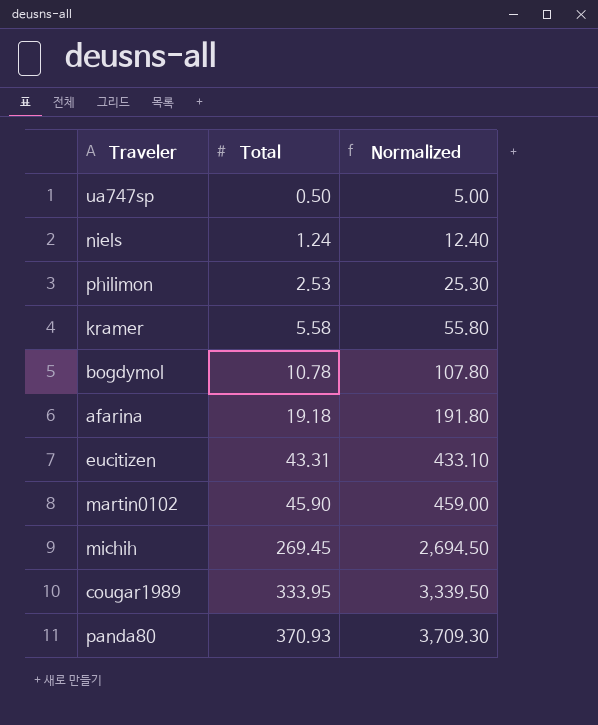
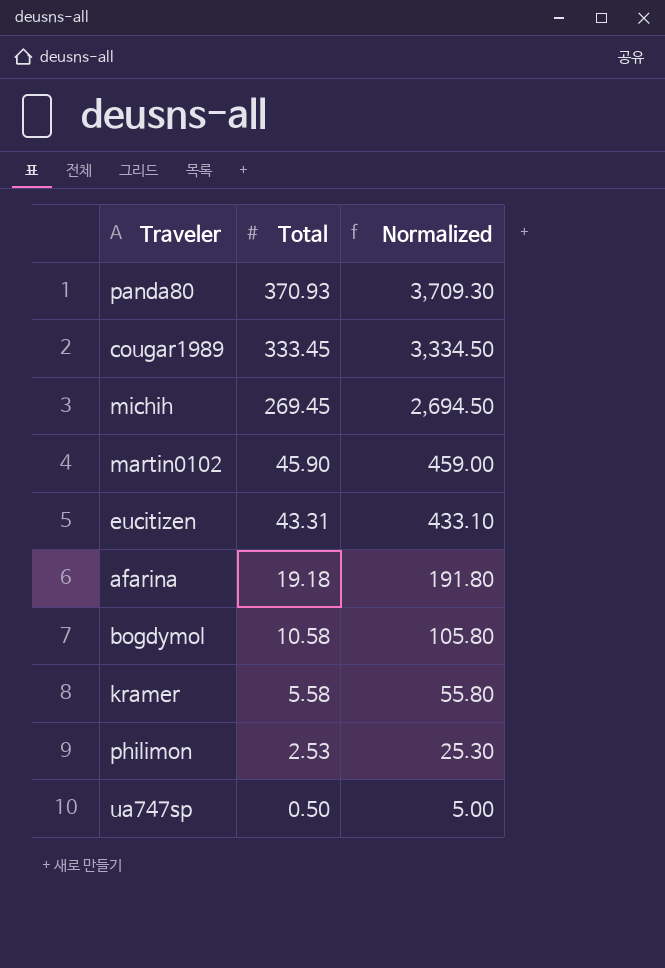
row order: Total ascending -> Total descending
row niels: 1.24 | 12.40 -> none
cougar1989 | Total: 333.95 -> 333.45
cougar1989 | Normalized: 3,339.50 -> 3,334.50
bogdymol | Total: 10.78 -> 10.58
bogdymol | Normalized: 107.80 -> 105.80

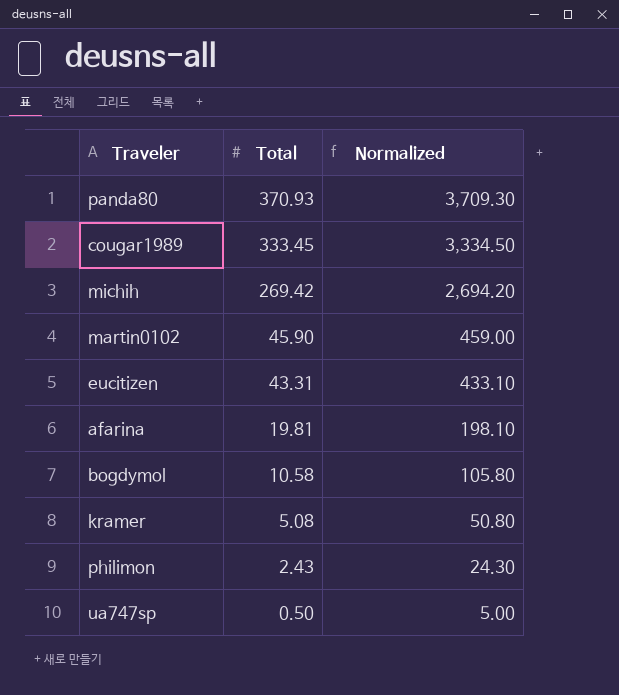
michih | Total: 269.45 -> 269.42
michih | Normalized: 2,694.50 -> 2,694.20
afarina | Total: 19.18 -> 19.81
afarina | Normalized: 191.80 -> 198.10
kramer | Total: 5.58 -> 5.08
kramer | Normalized: 55.80 -> 50.80
philimon | Total: 2.53 -> 2.43
philimon | Normalized: 25.30 -> 24.30

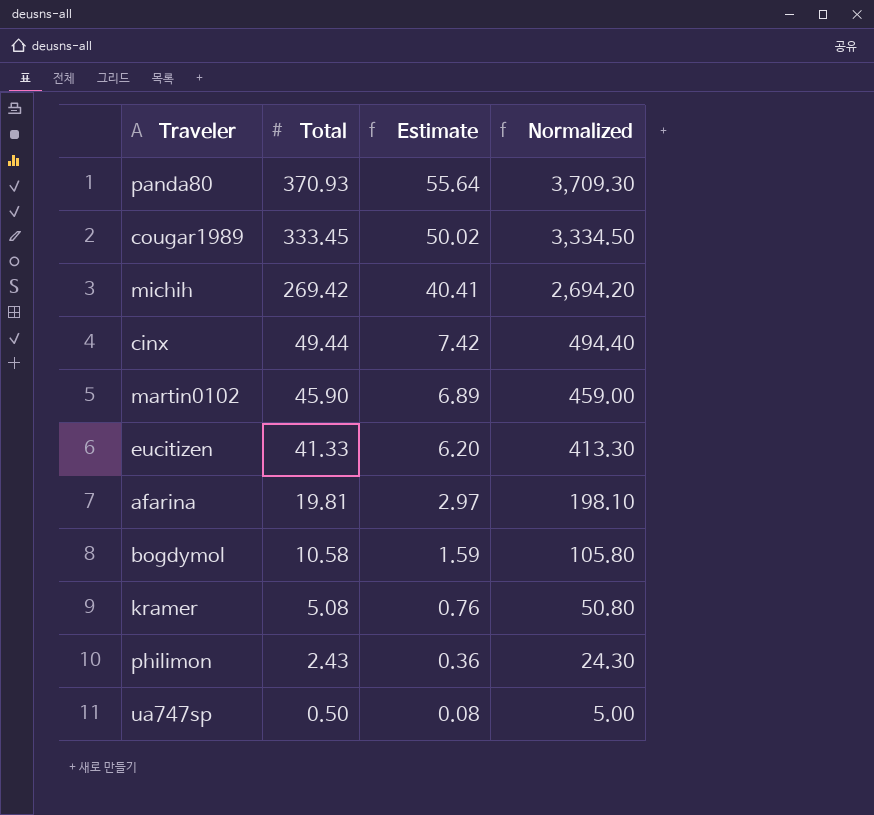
column Estimate | formula: none -> [Total] * 0.15
row cinx: none -> 49.44 | 7.42 | 494.40
eucitizen | Total: 43.31 -> 41.33
eucitizen | Normalized: 433.10 -> 413.30

